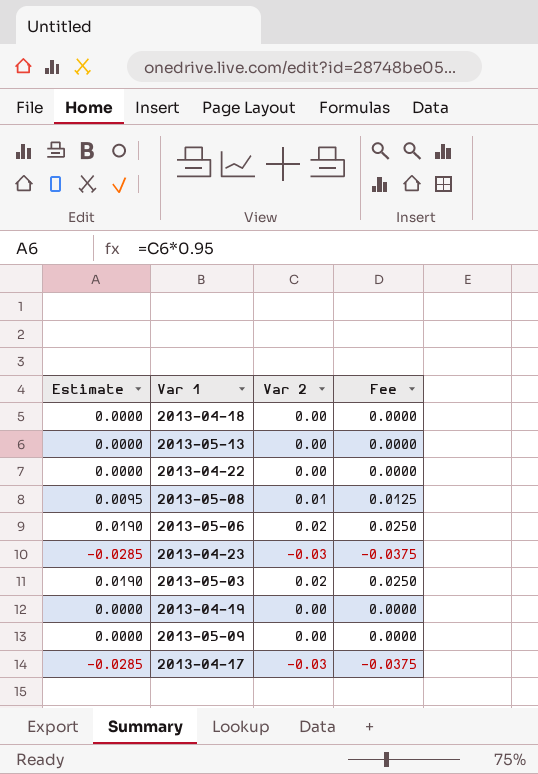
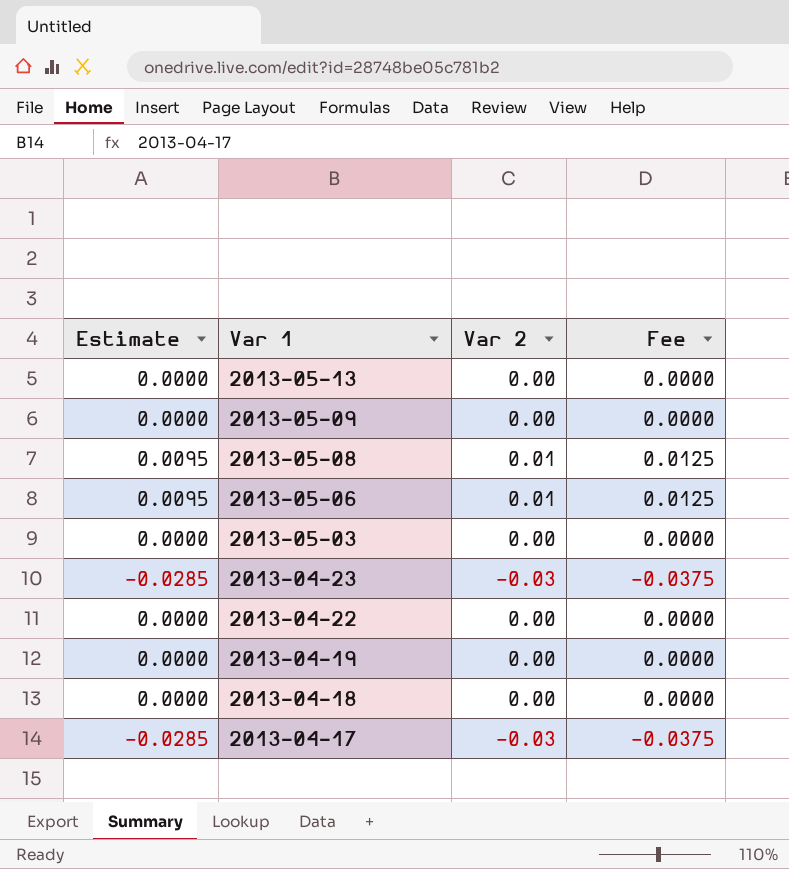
row order: none -> Var 1 descending
2013-05-06 | Estimate: 0.0190 -> 0.0095
2013-05-06 | Var 2: 0.02 -> 0.01
2013-05-06 | Fee: 0.0250 -> 0.0125
2013-05-03 | Estimate: 0.0190 -> 0.0000
2013-05-03 | Var 2: 0.02 -> 0.00
2013-05-03 | Fee: 0.0250 -> 0.0000

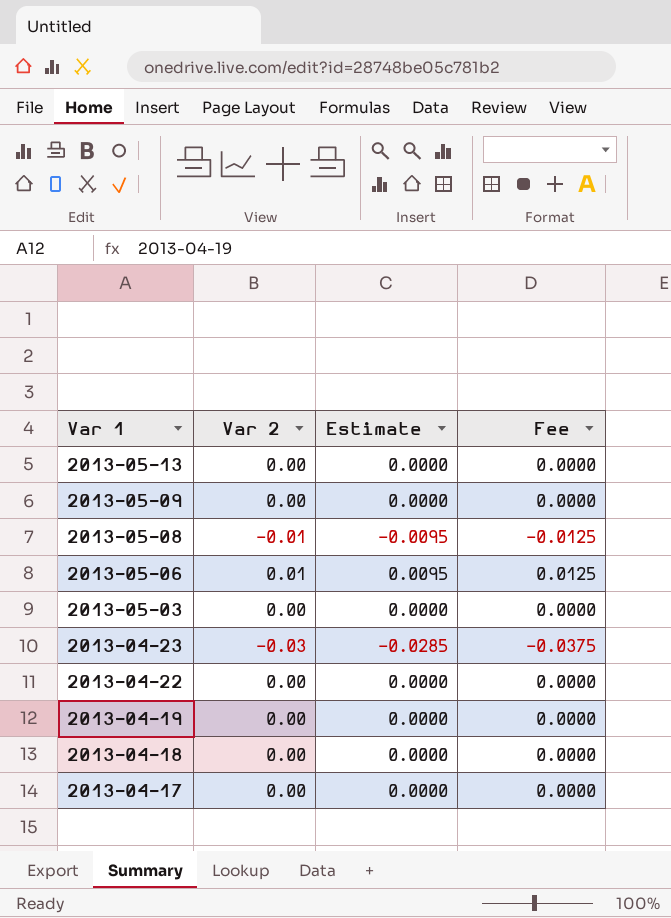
column Estimate | position: 1 -> 3
2013-05-08 | Var 2: 0.01 -> -0.01
2013-05-08 | Estimate: 0.0095 -> -0.0095
2013-05-08 | Fee: 0.0125 -> -0.0125
2013-04-17 | Var 2: -0.03 -> 0.00
2013-04-17 | Estimate: -0.0285 -> 0.0000
2013-04-17 | Fee: -0.0375 -> 0.0000

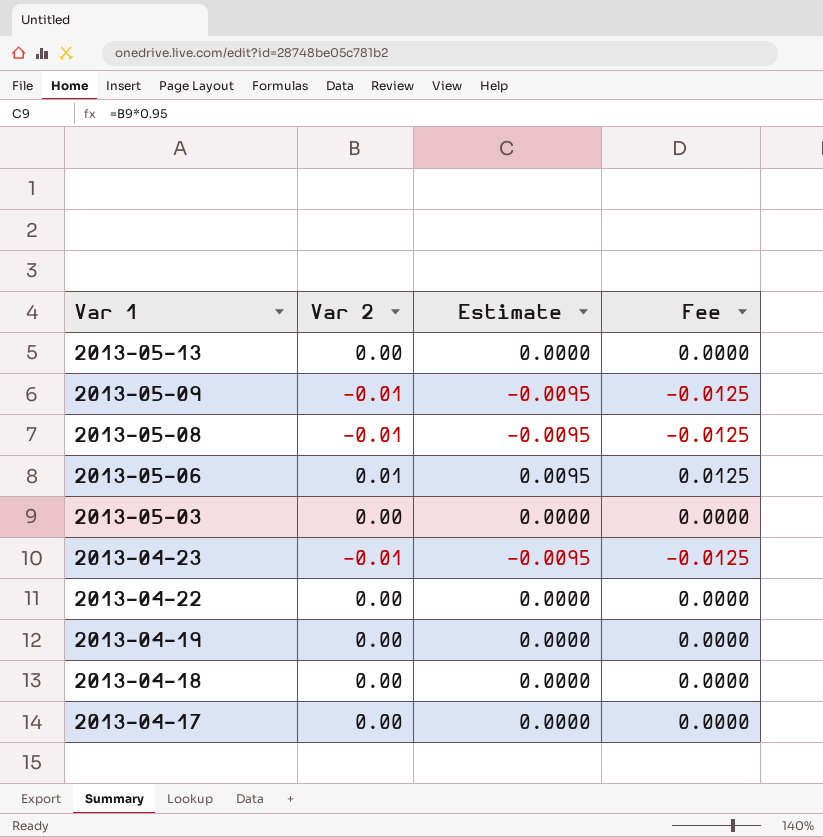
2013-05-09 | Var 2: 0.00 -> -0.01
2013-05-09 | Estimate: 0.0000 -> -0.0095
2013-05-09 | Fee: 0.0000 -> -0.0125
2013-04-23 | Var 2: -0.03 -> -0.01
2013-04-23 | Estimate: -0.0285 -> -0.0095
2013-04-23 | Fee: -0.0375 -> -0.0125

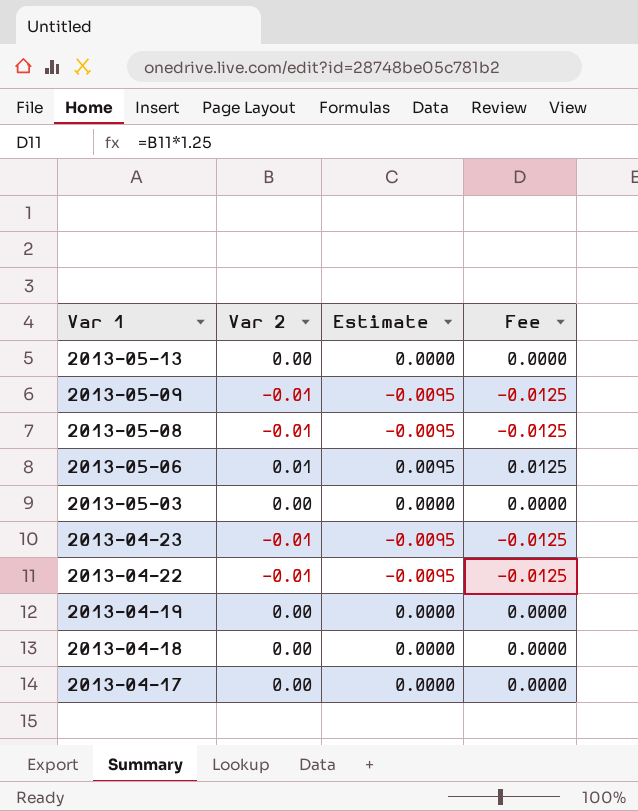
2013-04-22 | Var 2: 0.00 -> -0.01
2013-04-22 | Estimate: 0.0000 -> -0.0095
2013-04-22 | Fee: 0.0000 -> -0.0125

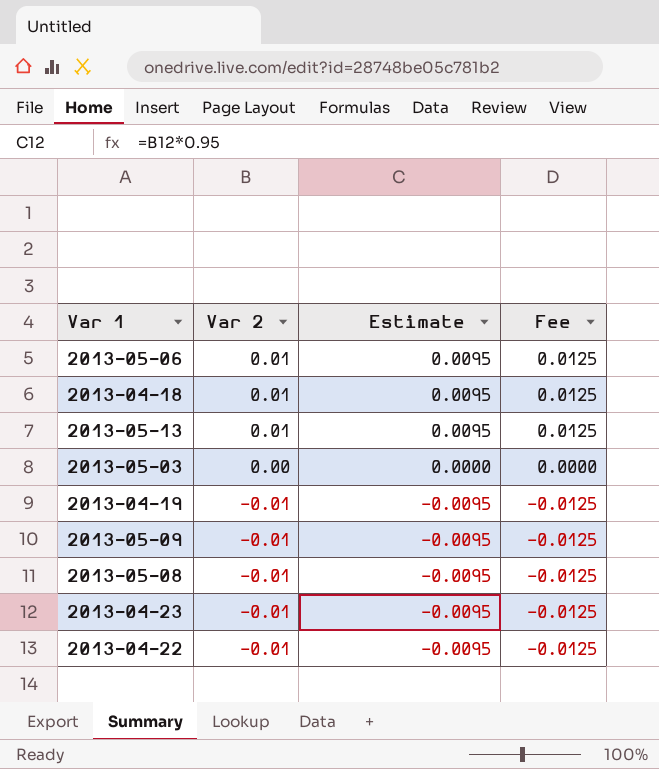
row order: Var 1 descending -> Var 2 descending
row 2013-04-17: 0.00 | 0.0000 | 0.0000 -> none
2013-04-18 | Var 2: 0.00 -> 0.01
2013-04-18 | Estimate: 0.0000 -> 0.0095
2013-04-18 | Fee: 0.0000 -> 0.0125
2013-05-13 | Var 2: 0.00 -> 0.01
2013-05-13 | Estimate: 0.0000 -> 0.0095
2013-05-13 | Fee: 0.0000 -> 0.0125
2013-04-19 | Var 2: 0.00 -> -0.01
2013-04-19 | Estimate: 0.0000 -> -0.0095
2013-04-19 | Fee: 0.0000 -> -0.0125

